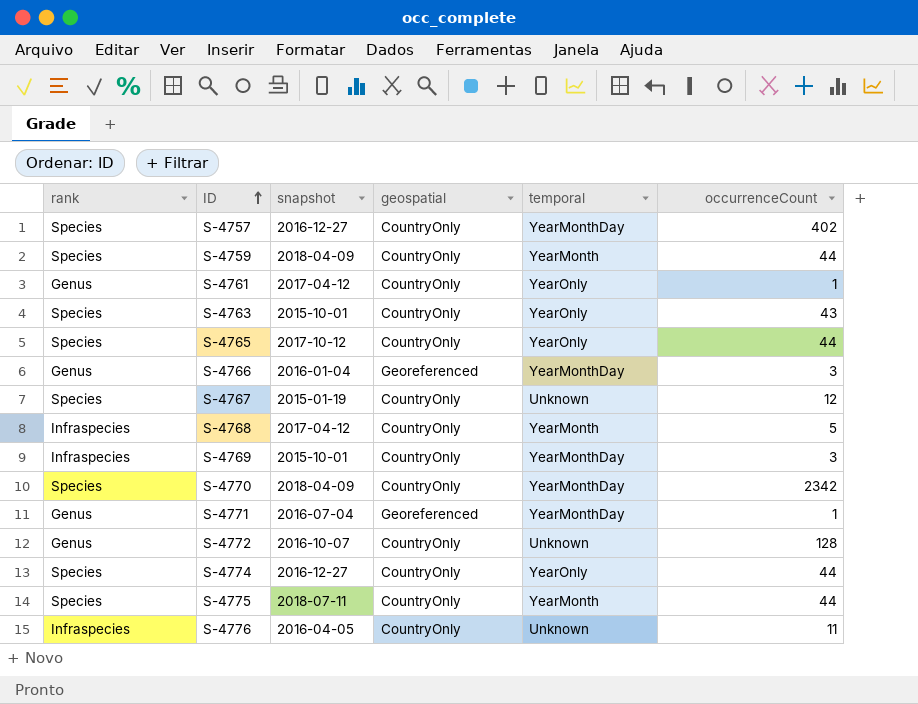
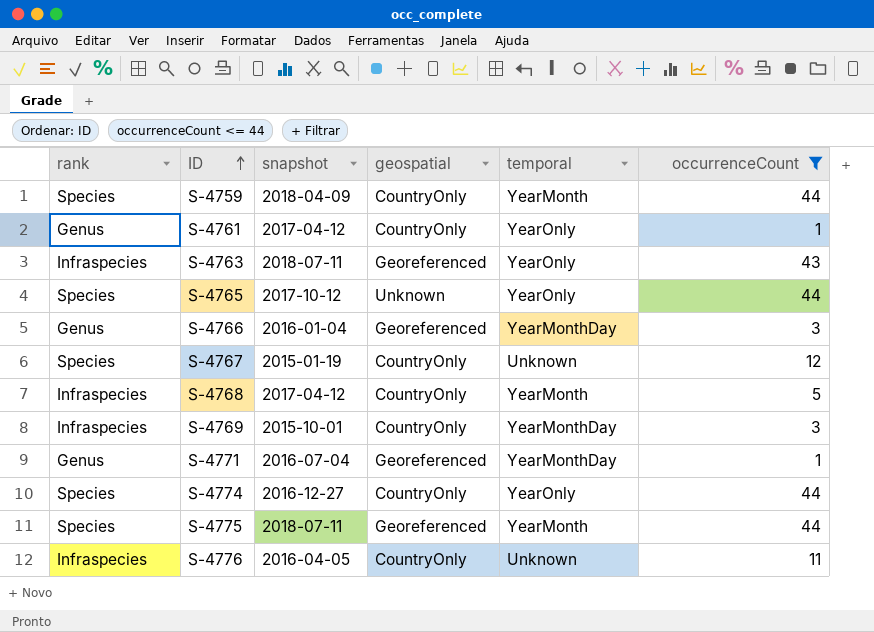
filter: none -> occurrenceCount <= 44
S-4763 | rank: Species -> Infraspecies
S-4763 | snapshot: 2015-10-01 -> 2018-07-11
S-4763 | geospatial: CountryOnly -> Georeferenced
S-4765 | geospatial: CountryOnly -> Unknown
S-4775 | geospatial: CountryOnly -> Georeferenced

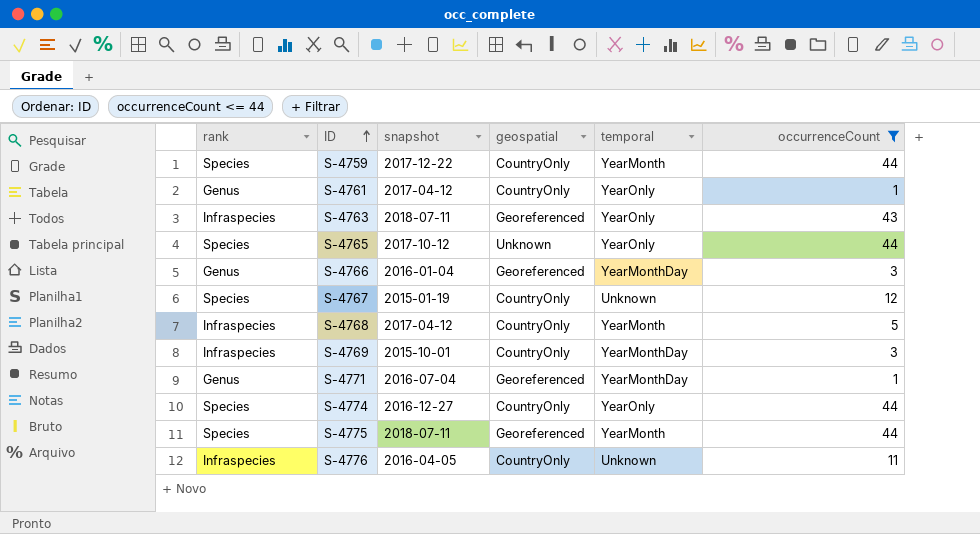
S-4759 | snapshot: 2018-04-09 -> 2017-12-22

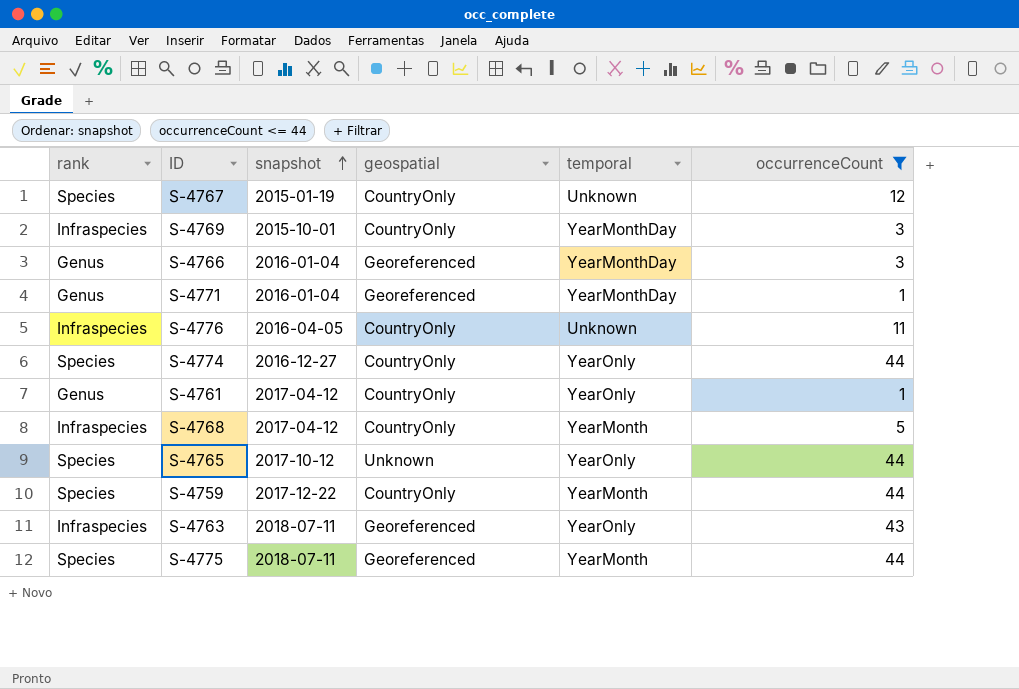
row order: ID ascending -> snapshot ascending
S-4771 | snapshot: 2016-07-04 -> 2016-01-04

